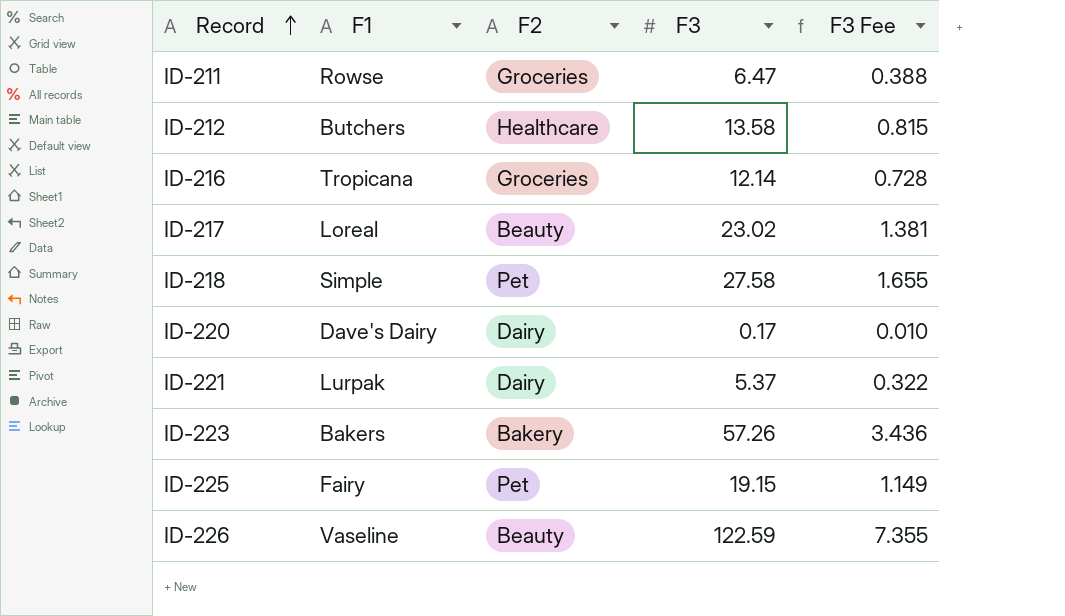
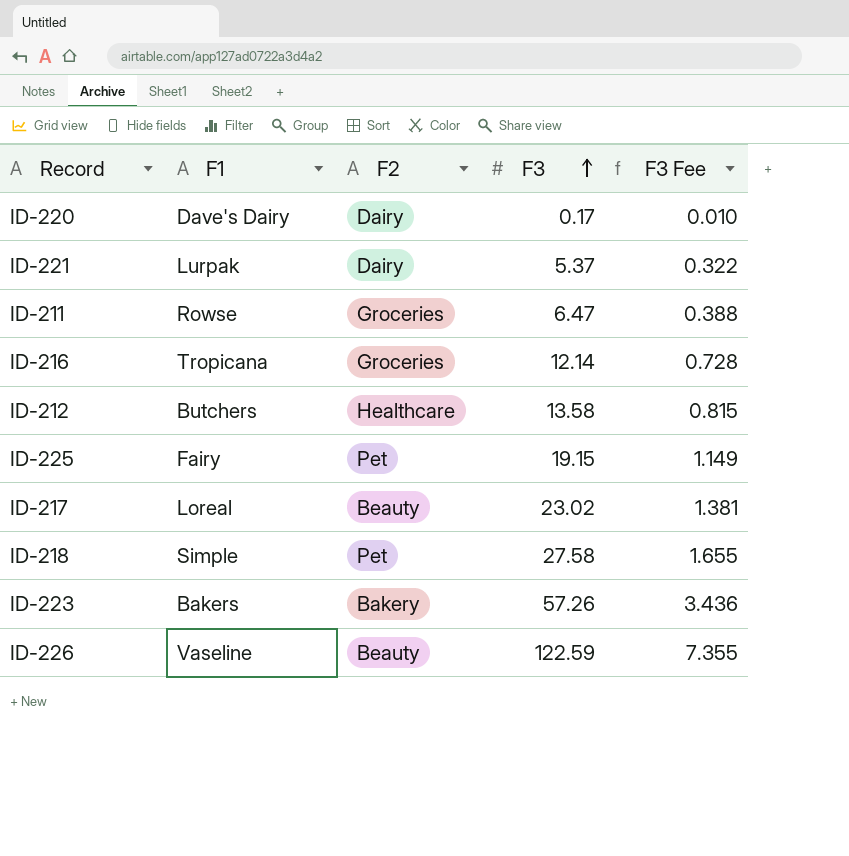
row order: Record ascending -> F3 ascending

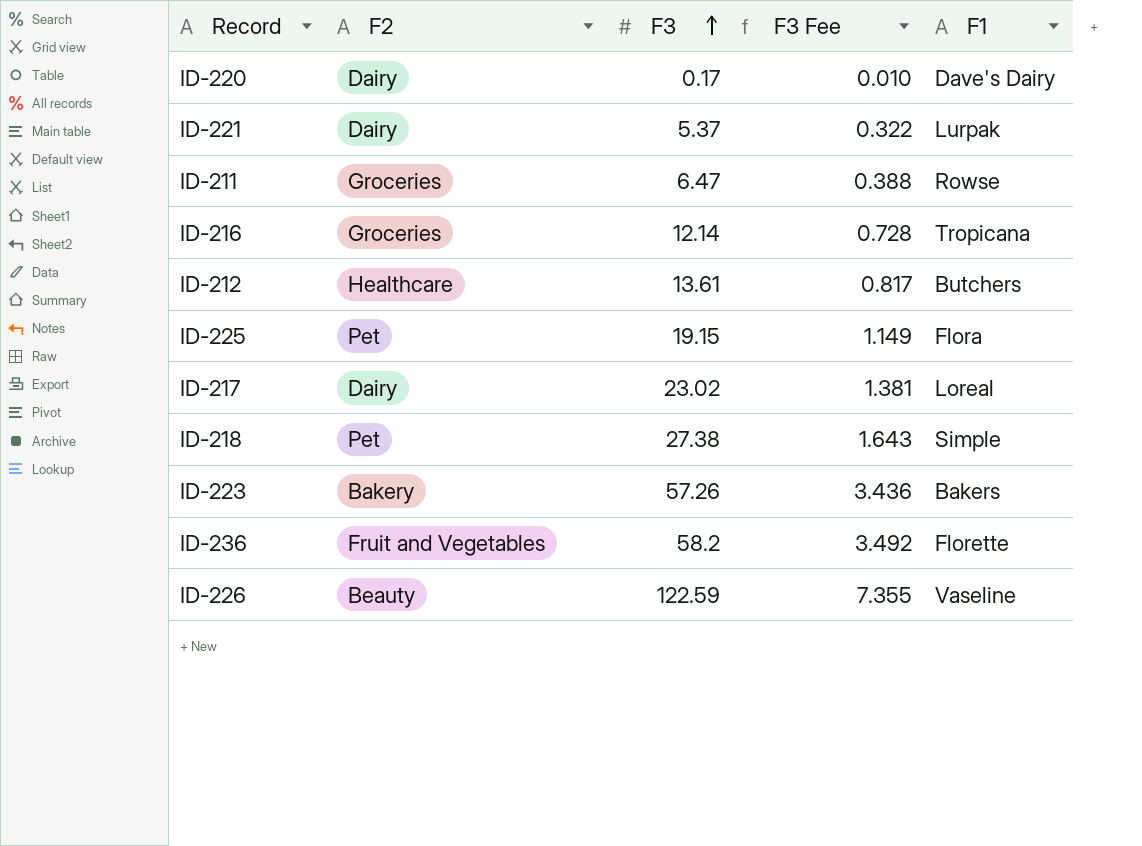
column F1 | position: 2 -> 5
ID-212 | F3: 13.58 -> 13.61
ID-212 | F3 Fee: 0.815 -> 0.817
ID-225 | F1: Fairy -> Flora
ID-217 | F2: Beauty -> Dairy
ID-218 | F3: 27.58 -> 27.38
ID-218 | F3 Fee: 1.655 -> 1.643
row ID-236: none -> Fruit and Vegetables | 58.2 | 3.492 | Florette

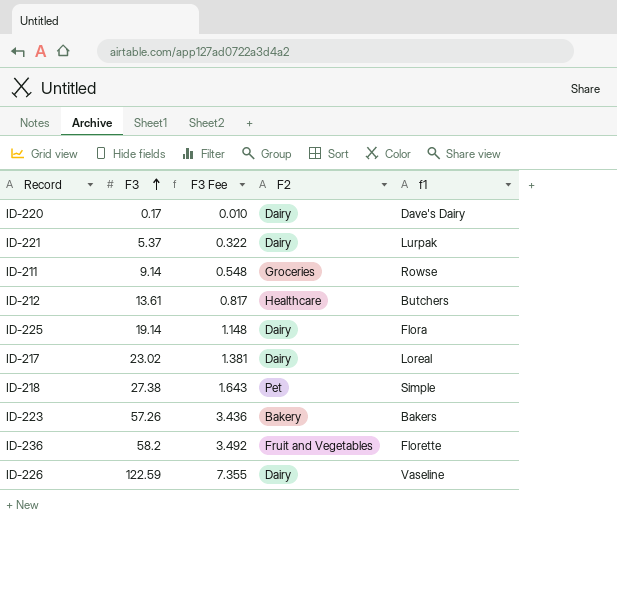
column F2 | position: 2 -> 4
column name: F1 -> f1
row ID-216: Groceries | 12.14 | 0.728 | Tropicana -> none
ID-211 | F3: 6.47 -> 9.14
ID-211 | F3 Fee: 0.388 -> 0.548
ID-225 | F3: 19.15 -> 19.14
ID-225 | F3 Fee: 1.149 -> 1.148
ID-225 | F2: Pet -> Dairy
ID-226 | F2: Beauty -> Dairy

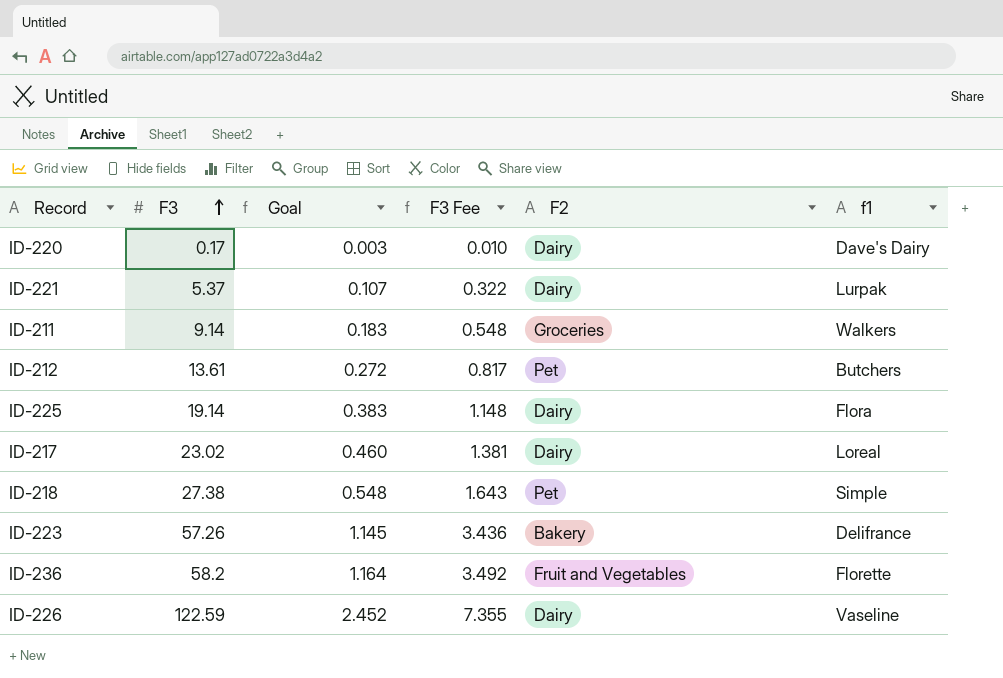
column Goal | formula: none -> [F3] * 0.02
ID-211 | f1: Rowse -> Walkers
ID-212 | F2: Healthcare -> Pet
ID-223 | f1: Bakers -> Delifrance

